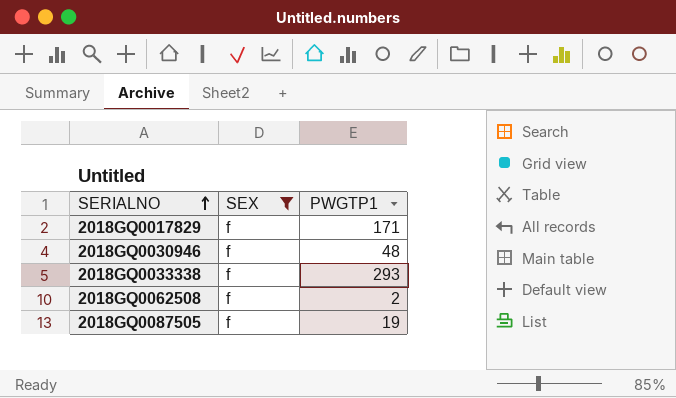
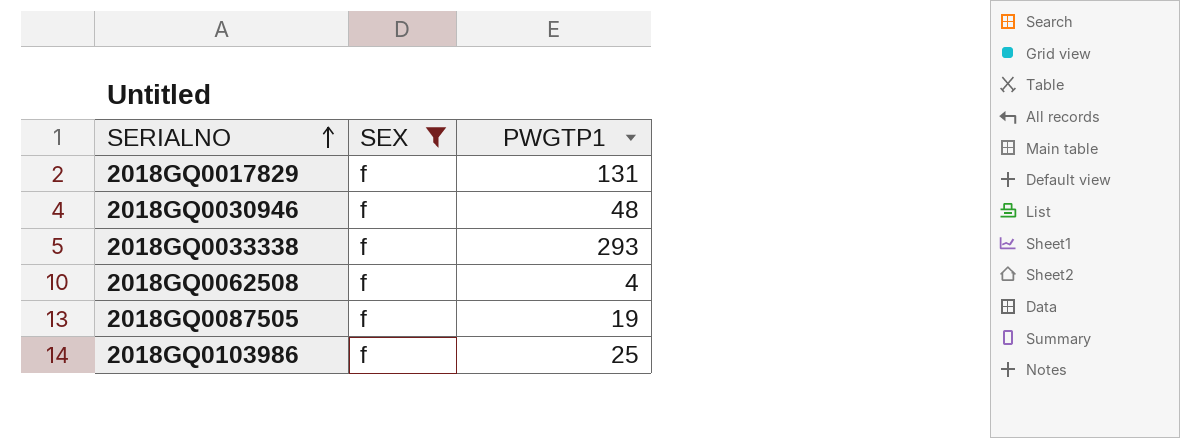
2018GQ0017829 | PWGTP1: 171 -> 131
2018GQ0062508 | PWGTP1: 2 -> 4
row 2018GQ0103986: none -> f | 25

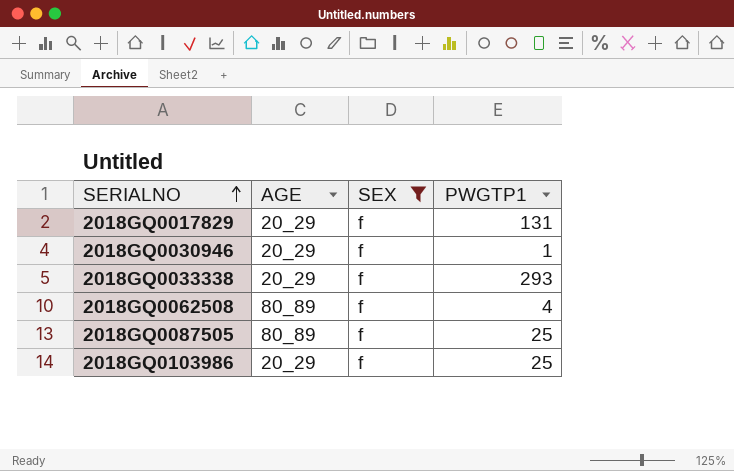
column AGE | position: none -> 2
2018GQ0030946 | PWGTP1: 48 -> 1
2018GQ0087505 | PWGTP1: 19 -> 25

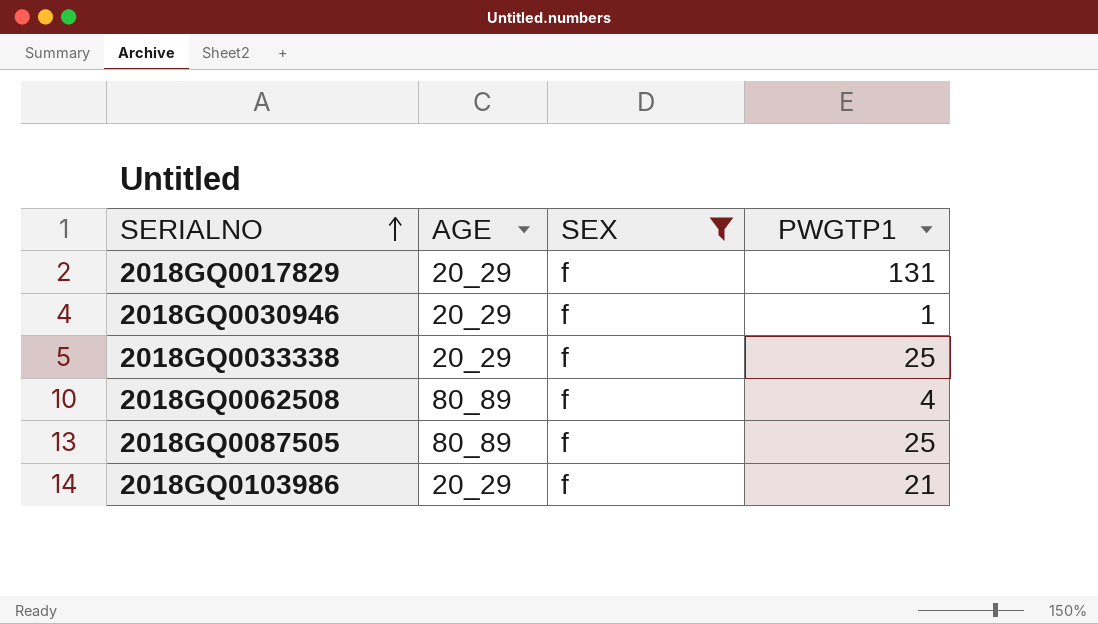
2018GQ0033338 | PWGTP1: 293 -> 25
2018GQ0103986 | PWGTP1: 25 -> 21

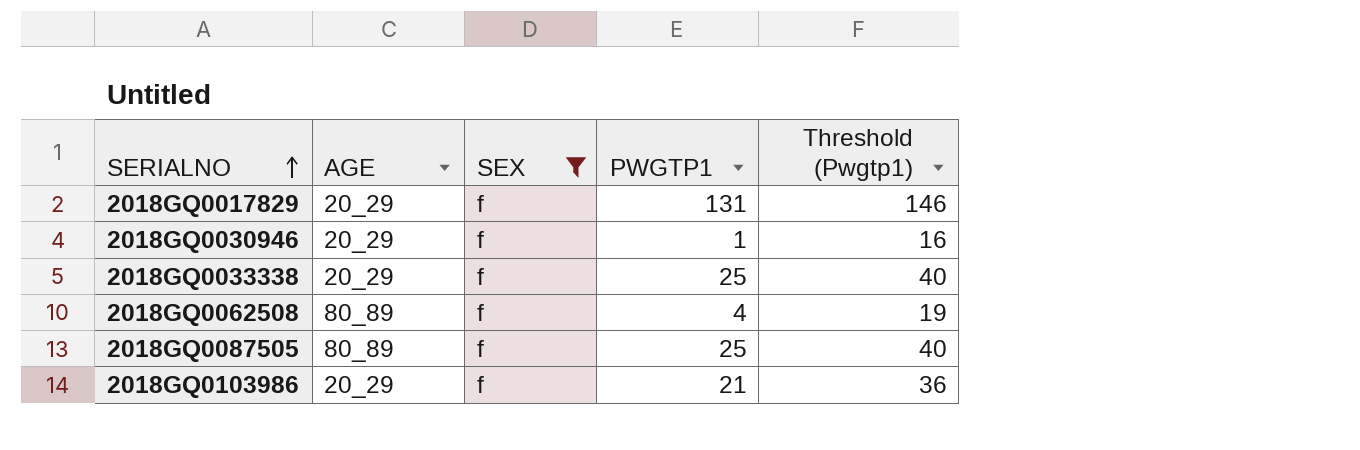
column Threshold (Pwgtp1) | formula: none -> [PWGTP1] + 15

